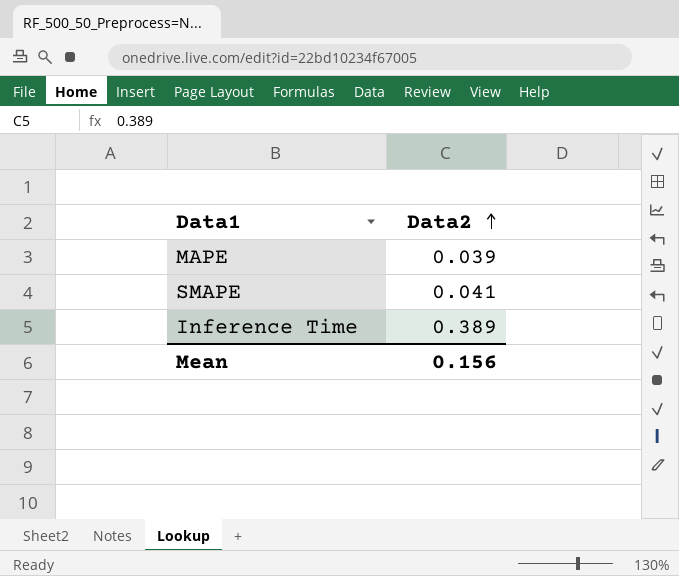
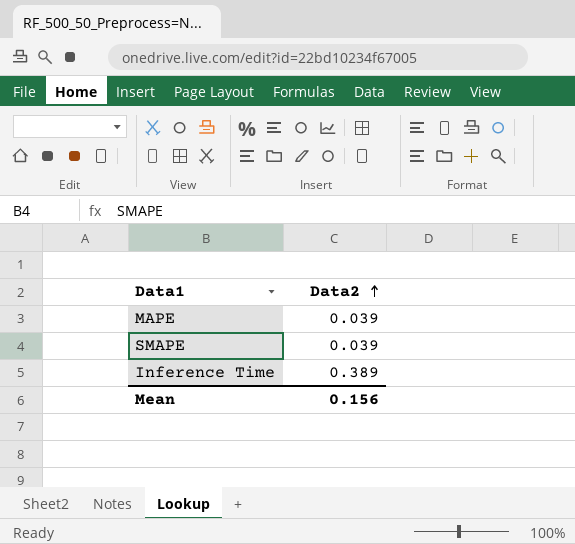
SMAPE | Data2: 0.041 -> 0.039

